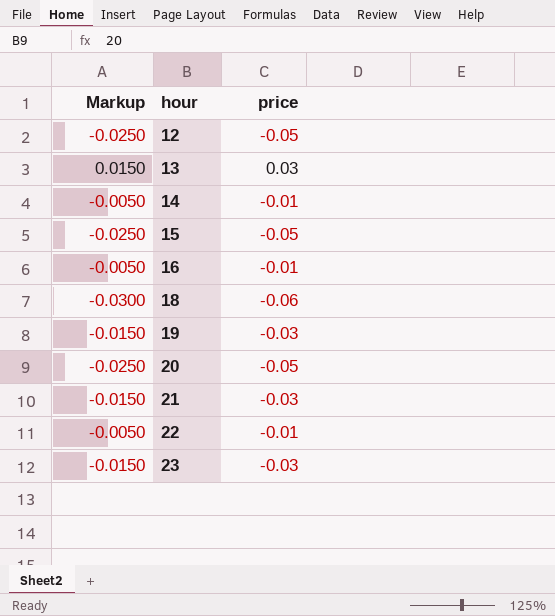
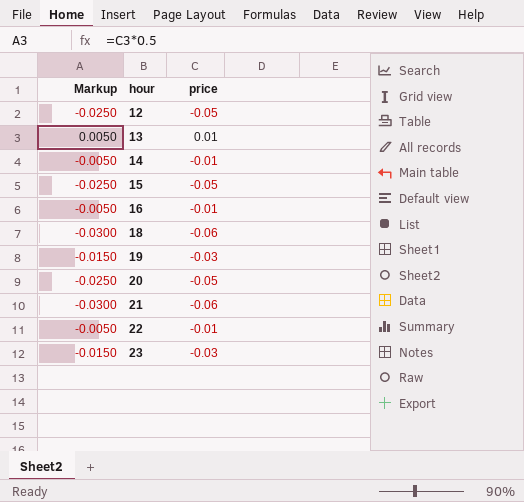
13 | Markup: 0.0150 -> 0.0050
13 | price: 0.03 -> 0.01
21 | Markup: -0.0150 -> -0.0300
21 | price: -0.03 -> -0.06

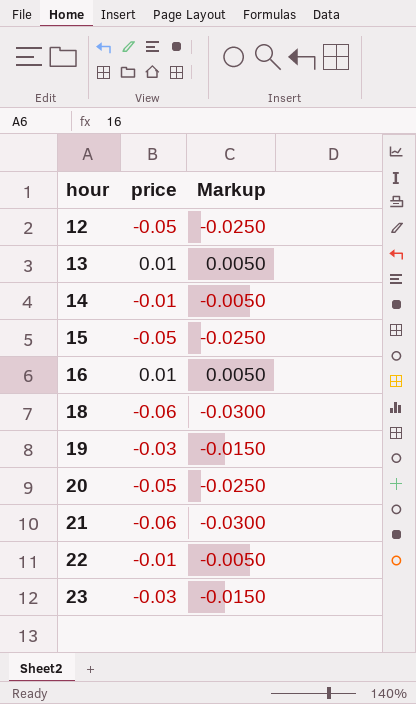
column Markup | position: 1 -> 3
16 | price: -0.01 -> 0.01
16 | Markup: -0.0050 -> 0.0050

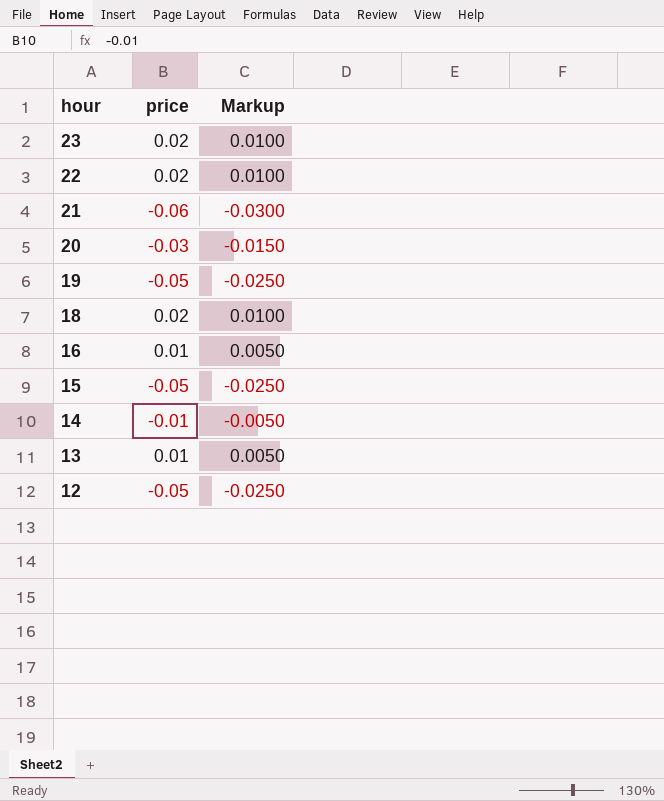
row order: hour ascending -> hour descending
23 | price: -0.03 -> 0.02
23 | Markup: -0.0150 -> 0.0100
22 | price: -0.01 -> 0.02
22 | Markup: -0.0050 -> 0.0100
20 | price: -0.05 -> -0.03
20 | Markup: -0.0250 -> -0.0150
19 | price: -0.03 -> -0.05
19 | Markup: -0.0150 -> -0.0250
18 | price: -0.06 -> 0.02
18 | Markup: -0.0300 -> 0.0100

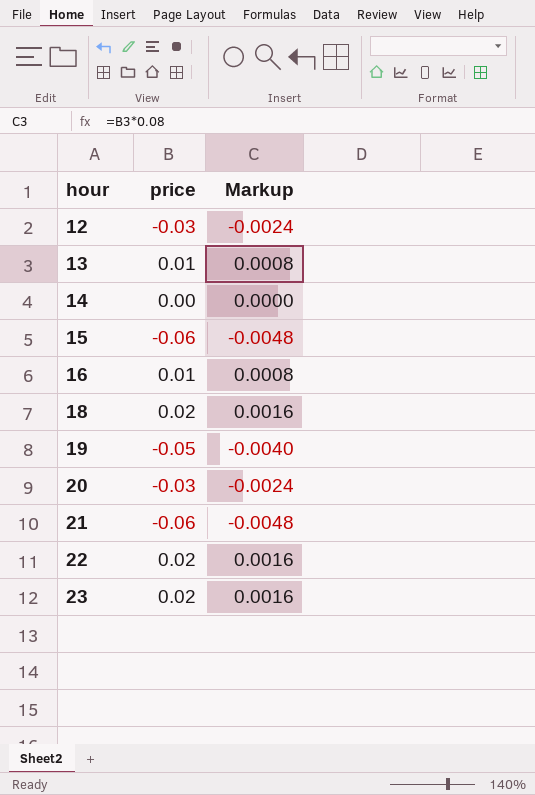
row order: hour descending -> hour ascending
column Markup | formula: [price] * 0.5 -> [price] * 0.08
12 | price: -0.05 -> -0.03
14 | price: -0.01 -> 0.00
15 | price: -0.05 -> -0.06

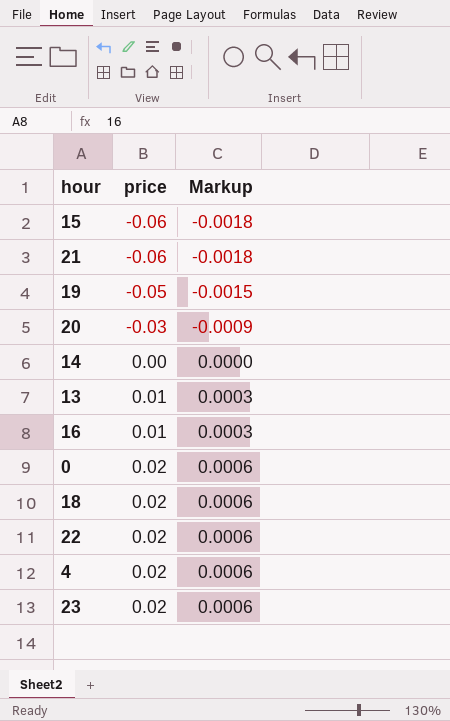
row order: hour ascending -> price ascending
column Markup | formula: [price] * 0.08 -> [price] * 0.03
row 12: -0.03 | -0.0024 -> none
row 0: none -> 0.02 | 0.0006
row 4: none -> 0.02 | 0.0006

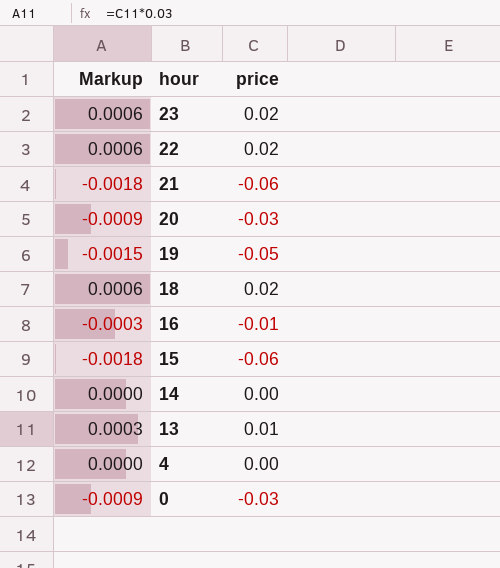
row order: price ascending -> hour descending
column Markup | position: 3 -> 1
16 | Markup: 0.0003 -> -0.0003
16 | price: 0.01 -> -0.01
4 | Markup: 0.0006 -> 0.0000
4 | price: 0.02 -> 0.00
0 | Markup: 0.0006 -> -0.0009
0 | price: 0.02 -> -0.03

